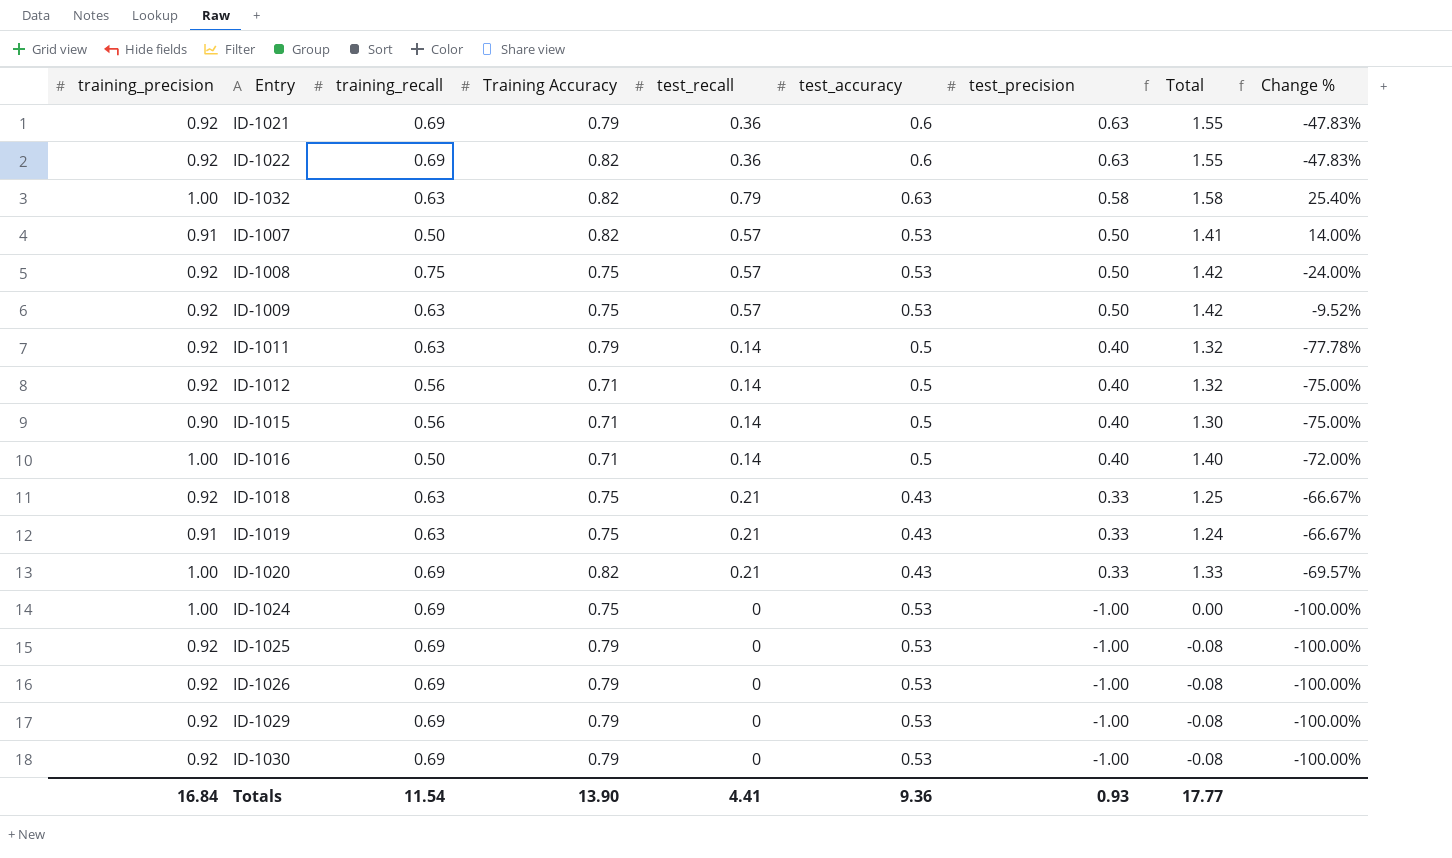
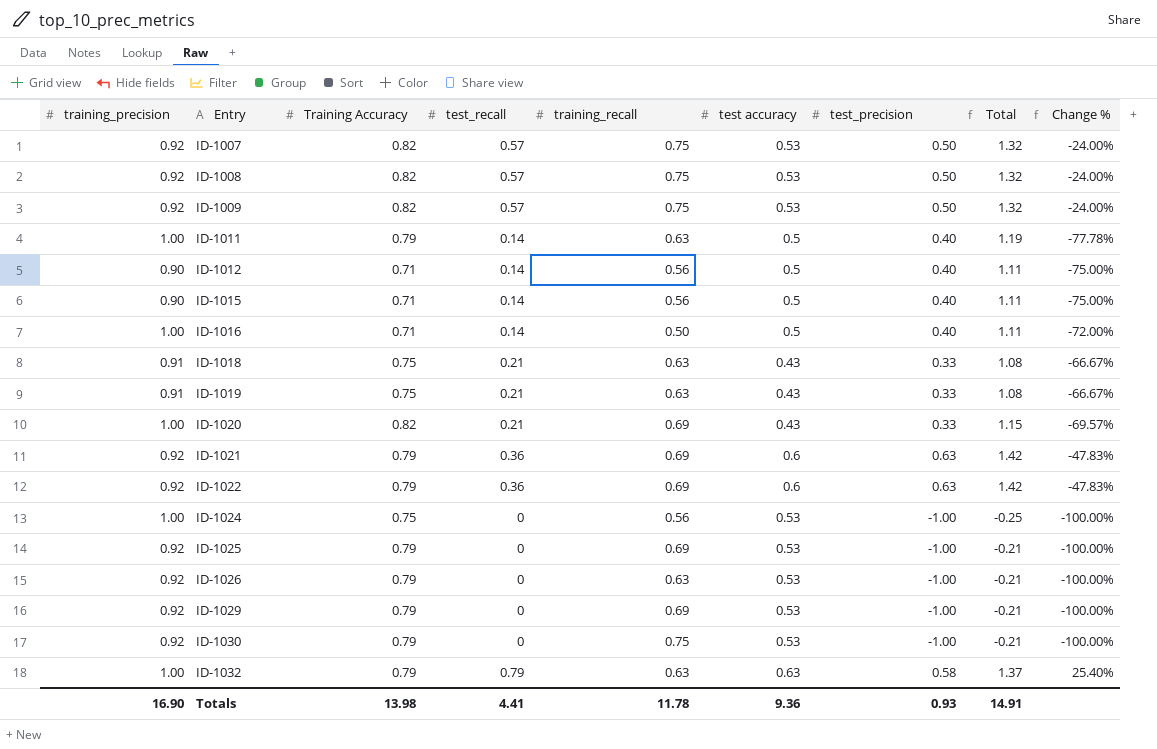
row order: test_precision descending -> Entry ascending
column training_recall | position: 3 -> 5
column name: test_accuracy -> test accuracy
column Total | formula: [training_precision] + [test_precision] -> [Training Accuracy] + [test_precision]
ID-1007 | training_precision: 0.91 -> 0.92
ID-1007 | training_recall: 0.50 -> 0.75
ID-1007 | Change %: 14.00% -> -24.00%
ID-1008 | Training Accuracy: 0.75 -> 0.82
ID-1009 | Training Accuracy: 0.75 -> 0.82
ID-1009 | training_recall: 0.63 -> 0.75
ID-1009 | Change %: -9.52% -> -24.00%
ID-1011 | training_precision: 0.92 -> 1.00
ID-1012 | training_precision: 0.92 -> 0.90
ID-1018 | training_precision: 0.92 -> 0.91
ID-1022 | Training Accuracy: 0.82 -> 0.79
ID-1024 | training_recall: 0.69 -> 0.56
ID-1026 | training_recall: 0.69 -> 0.63
ID-1030 | training_recall: 0.69 -> 0.75
ID-1032 | Training Accuracy: 0.82 -> 0.79
Totals | training_precision: 16.84 -> 16.90
Totals | Training Accuracy: 13.90 -> 13.98
Totals | training_recall: 11.54 -> 11.78
Totals | Total: 17.77 -> 14.91

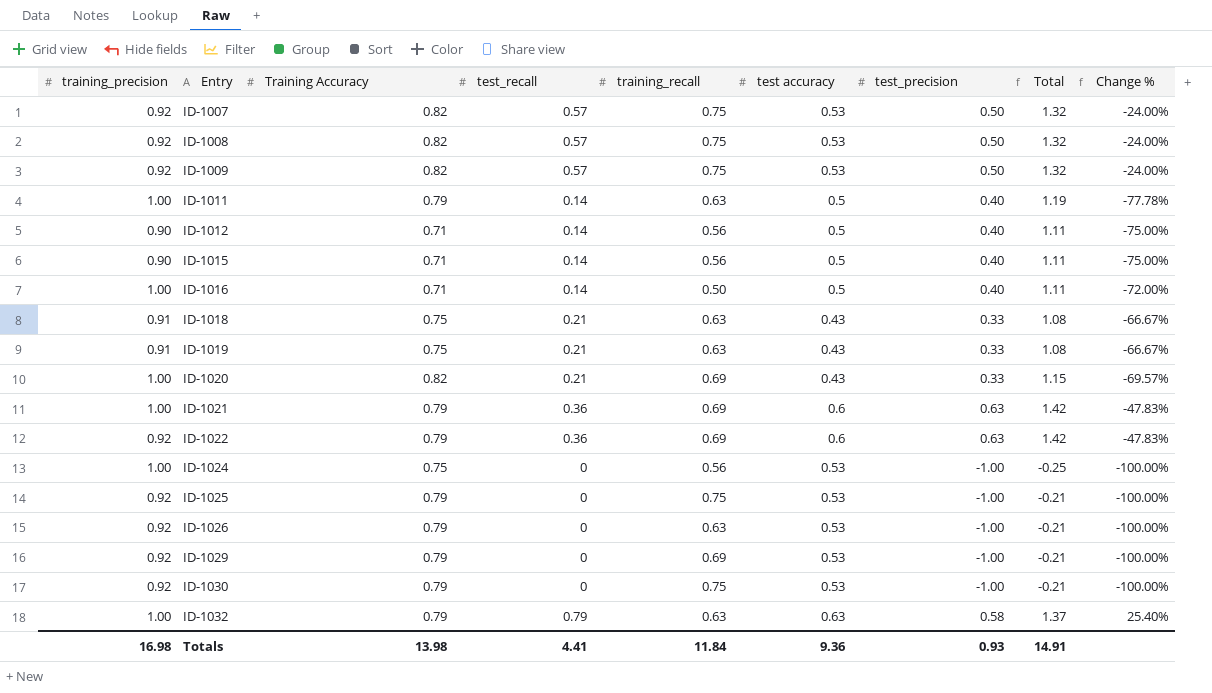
ID-1021 | training_precision: 0.92 -> 1.00
ID-1025 | training_recall: 0.69 -> 0.75
Totals | training_precision: 16.90 -> 16.98
Totals | training_recall: 11.78 -> 11.84

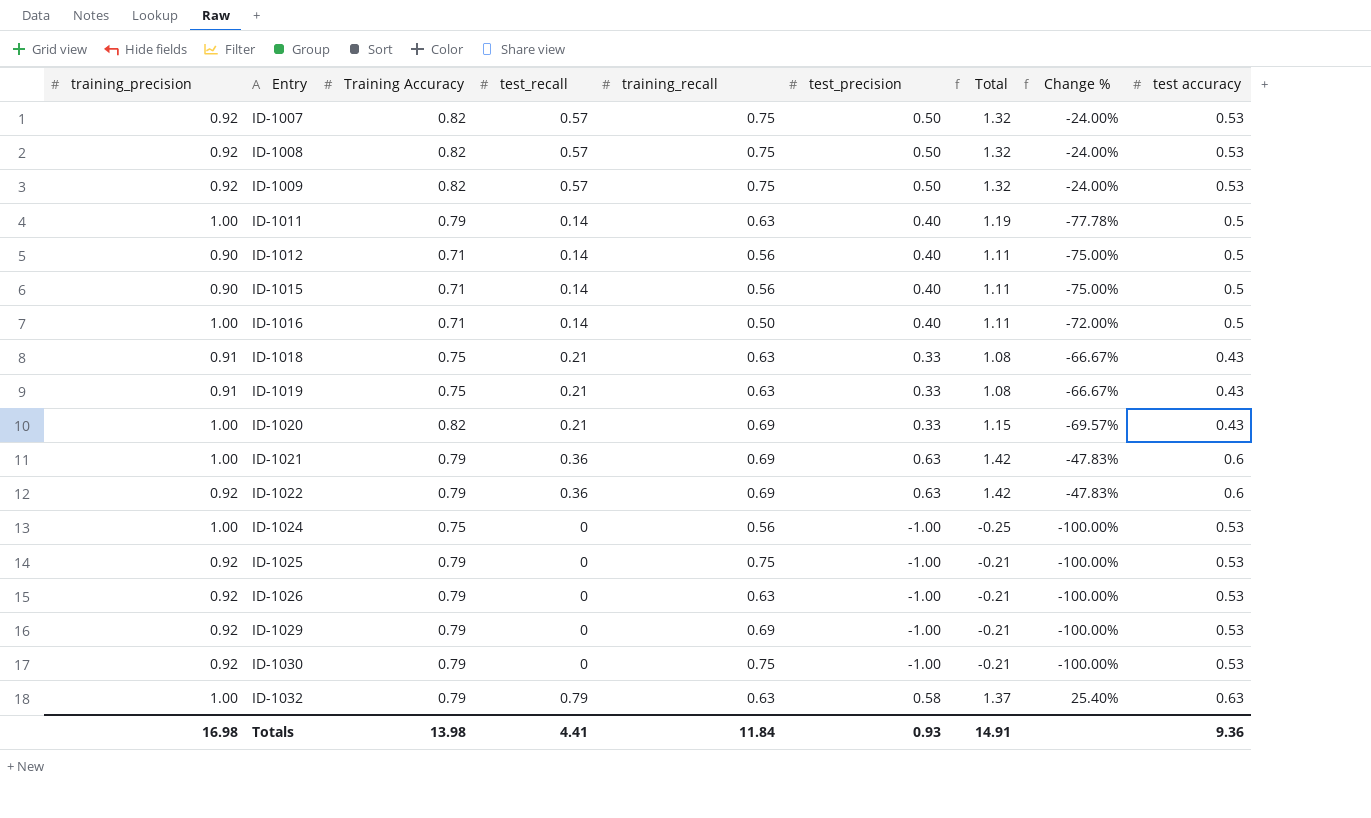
column test accuracy | position: 6 -> 9

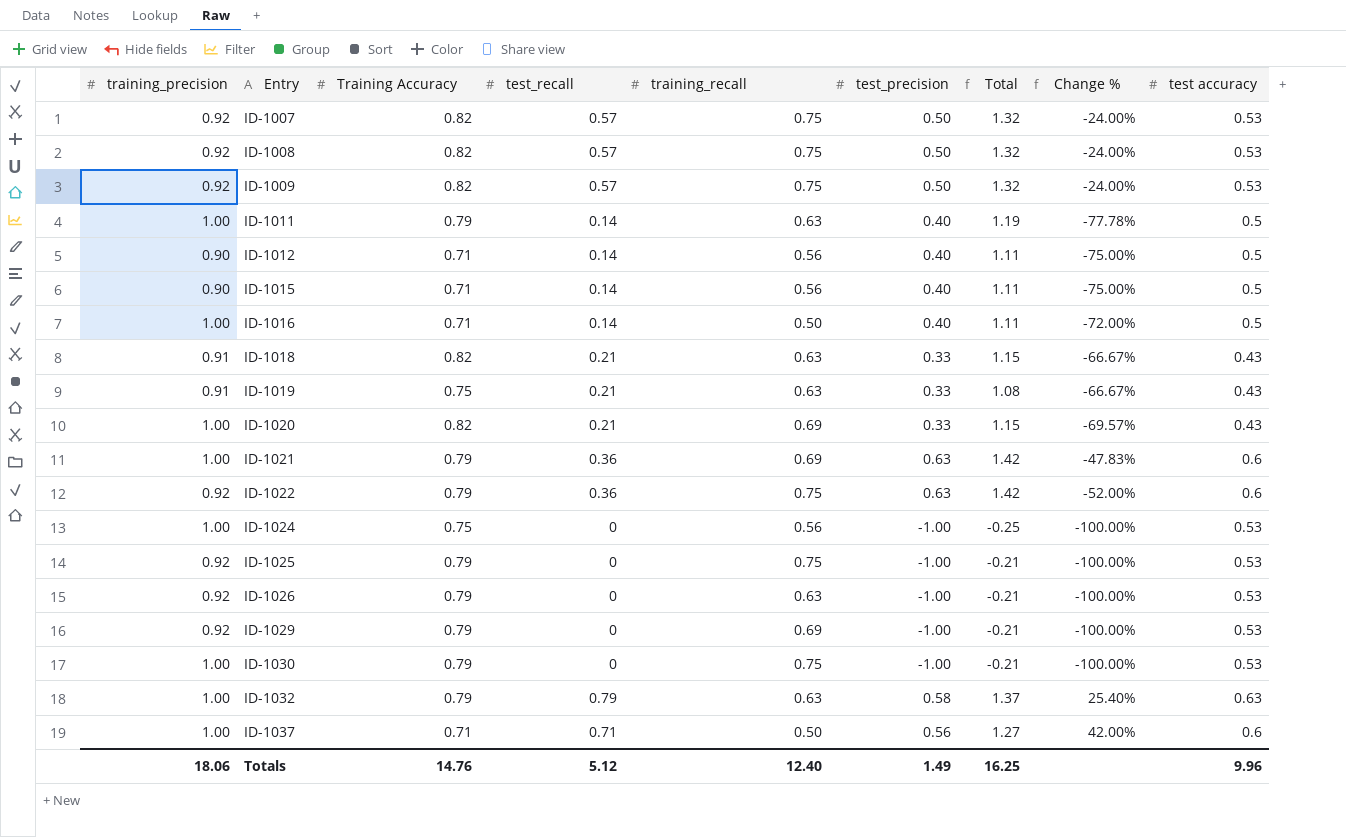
ID-1018 | Training Accuracy: 0.75 -> 0.82
ID-1018 | Total: 1.08 -> 1.15
ID-1022 | training_recall: 0.69 -> 0.75
ID-1022 | Change %: -47.83% -> -52.00%
ID-1030 | training_precision: 0.92 -> 1.00
row ID-1037: none -> 1.00 | 0.71 | 0.71 | 0.50 | 0.56 | 1.27 | 42.00% | 0.6
Totals | training_precision: 16.98 -> 18.06
Totals | Training Accuracy: 13.98 -> 14.76
Totals | test_recall: 4.41 -> 5.12
Totals | training_recall: 11.84 -> 12.40
Totals | test_precision: 0.93 -> 1.49
Totals | Total: 14.91 -> 16.25
Totals | test accuracy: 9.36 -> 9.96

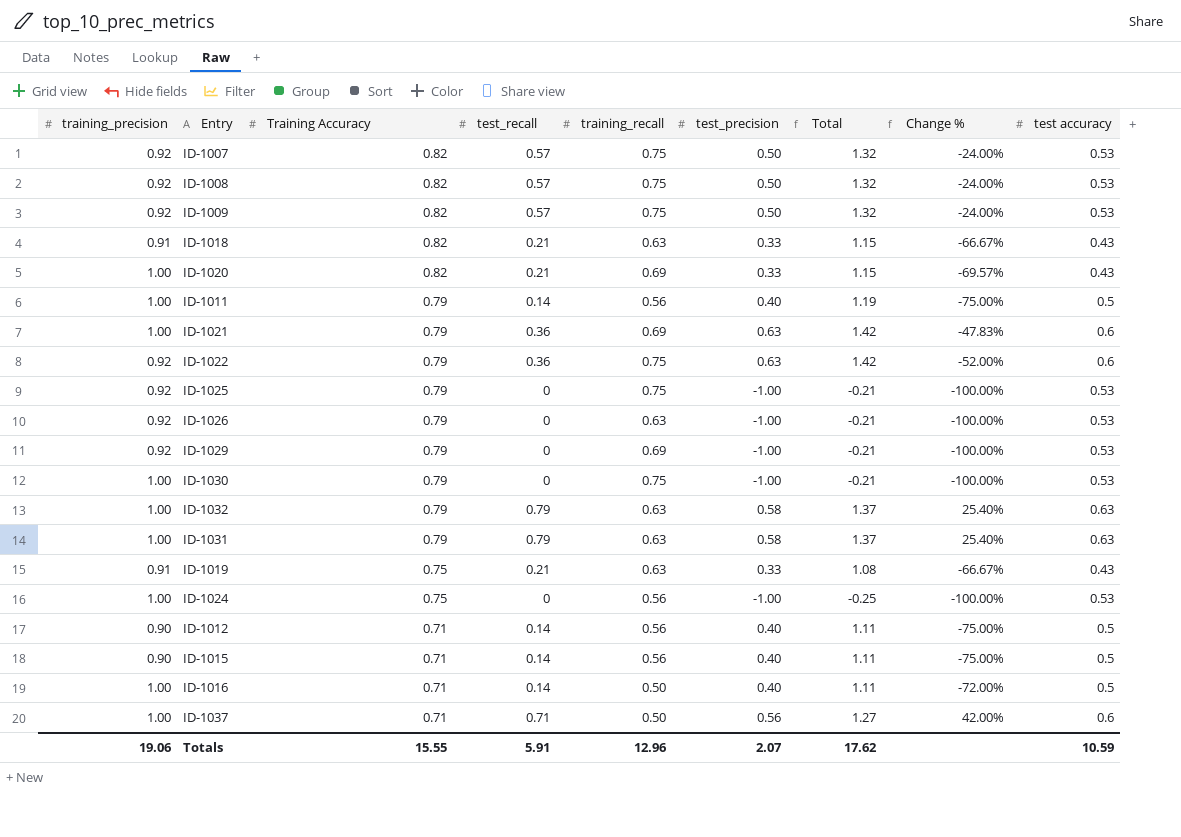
row order: Entry ascending -> Training Accuracy descending
ID-1011 | training_recall: 0.63 -> 0.56
ID-1011 | Change %: -77.78% -> -75.00%
row ID-1031: none -> 1.00 | 0.79 | 0.79 | 0.63 | 0.58 | 1.37 | 25.40% | 0.63
Totals | training_precision: 18.06 -> 19.06
Totals | Training Accuracy: 14.76 -> 15.55
Totals | test_recall: 5.12 -> 5.91
Totals | training_recall: 12.40 -> 12.96
Totals | test_precision: 1.49 -> 2.07
Totals | Total: 16.25 -> 17.62
Totals | test accuracy: 9.96 -> 10.59

